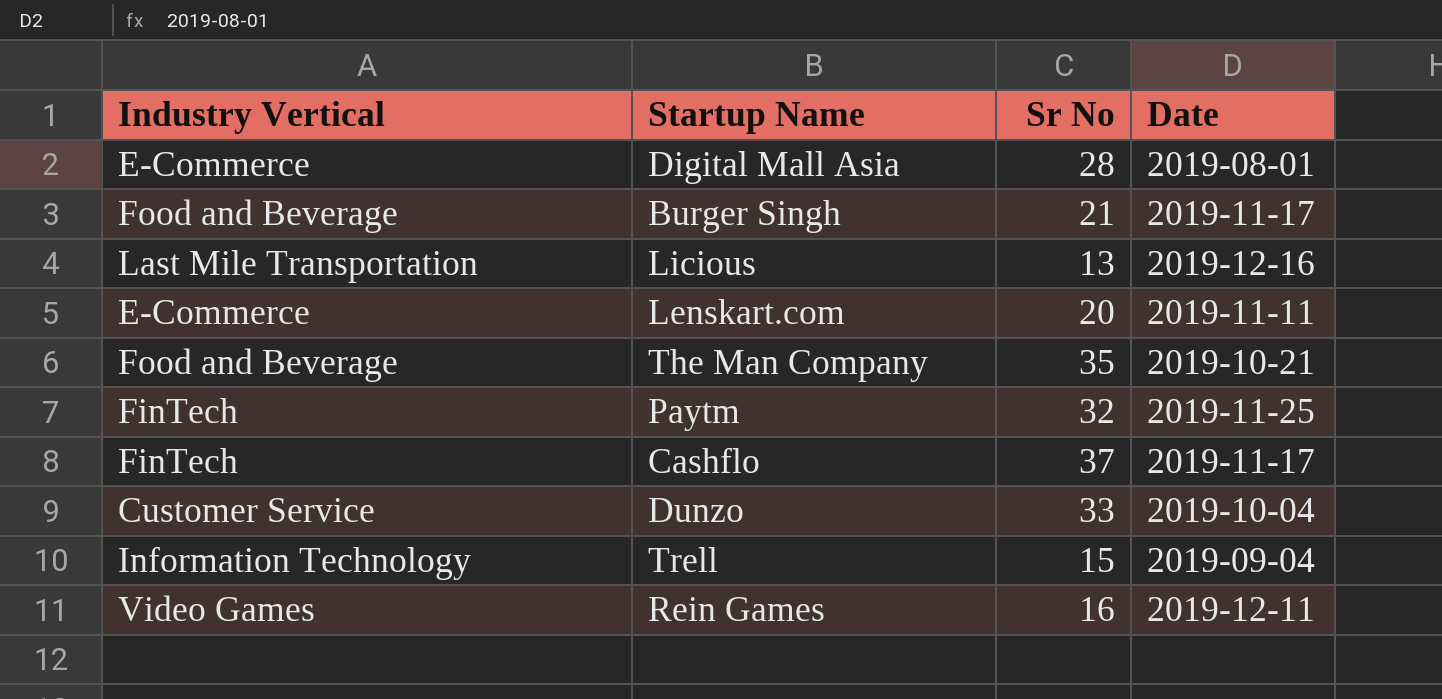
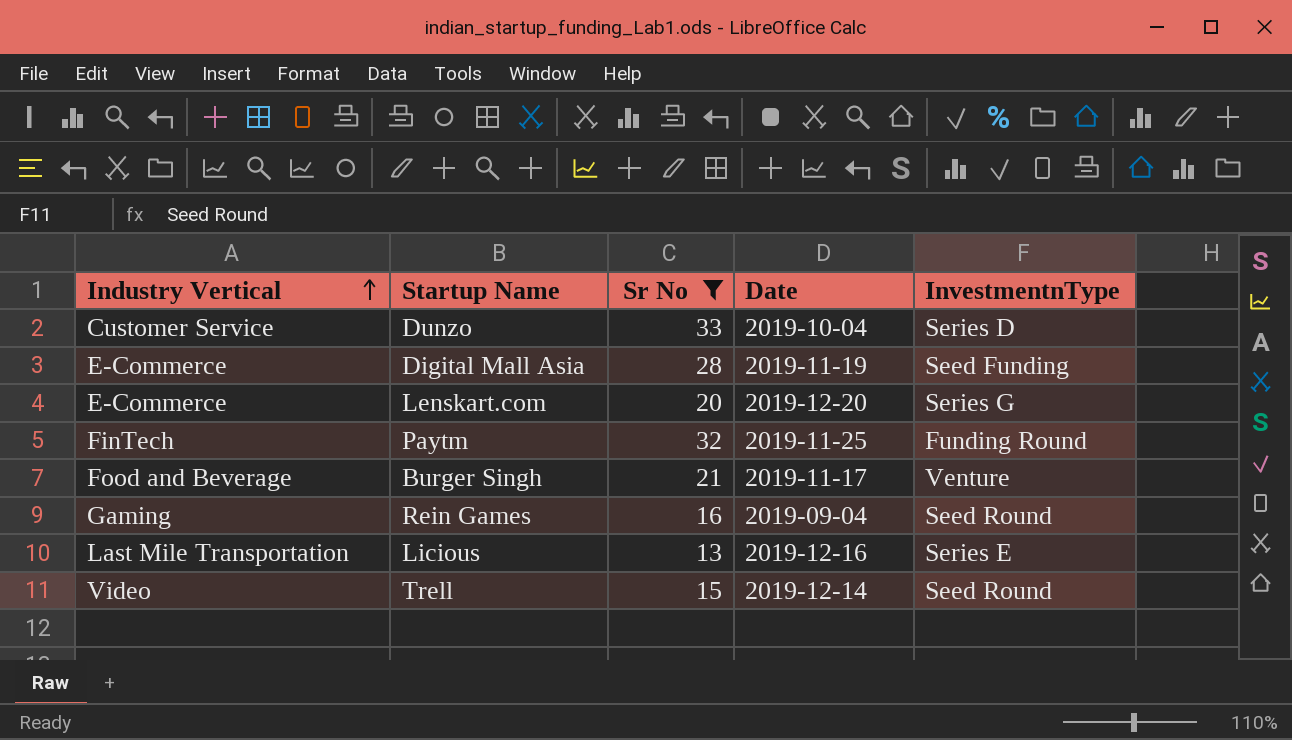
filter: none -> Sr No <= 33
row order: none -> Industry Vertical ascending
column InvestmentnType | position: none -> 5
Digital Mall Asia | Date: 2019-08-01 -> 2019-11-19
Lenskart.com | Date: 2019-11-11 -> 2019-12-20
Rein Games | Industry Vertical: Video Games -> Gaming
Rein Games | Date: 2019-12-11 -> 2019-09-04
Trell | Industry Vertical: Information Technology -> Video
Trell | Date: 2019-09-04 -> 2019-12-14

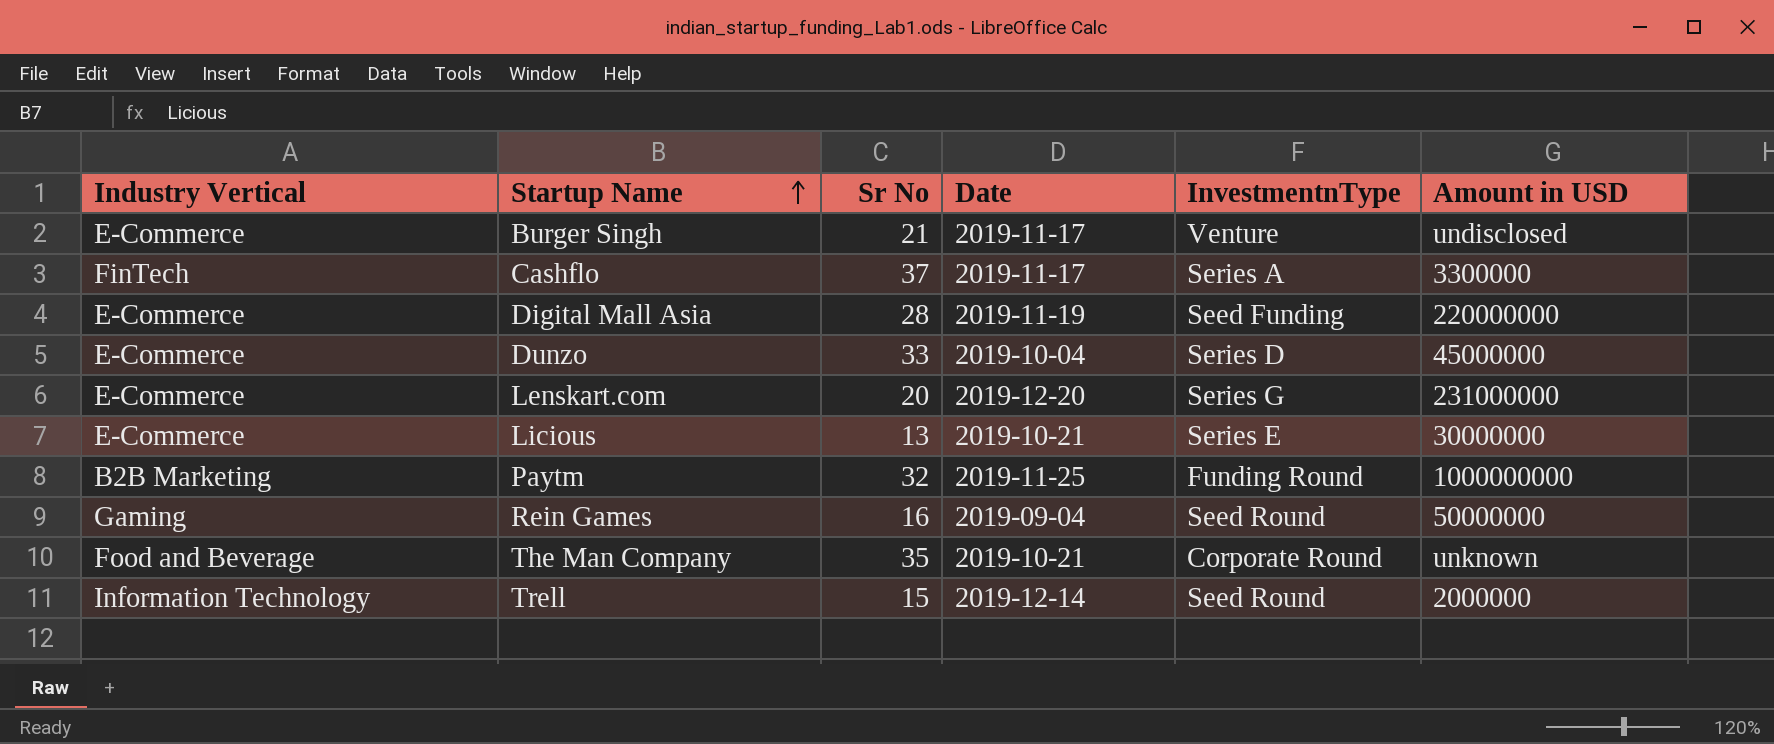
filter: Sr No <= 33 -> none
row order: Industry Vertical ascending -> Startup Name ascending
column Amount in USD | position: none -> 6
Burger Singh | Industry Vertical: Food and Beverage -> E-Commerce
Dunzo | Industry Vertical: Customer Service -> E-Commerce
Licious | Industry Vertical: Last Mile Transportation -> E-Commerce
Licious | Date: 2019-12-16 -> 2019-10-21
Paytm | Industry Vertical: FinTech -> B2B Marketing
Trell | Industry Vertical: Video -> Information Technology

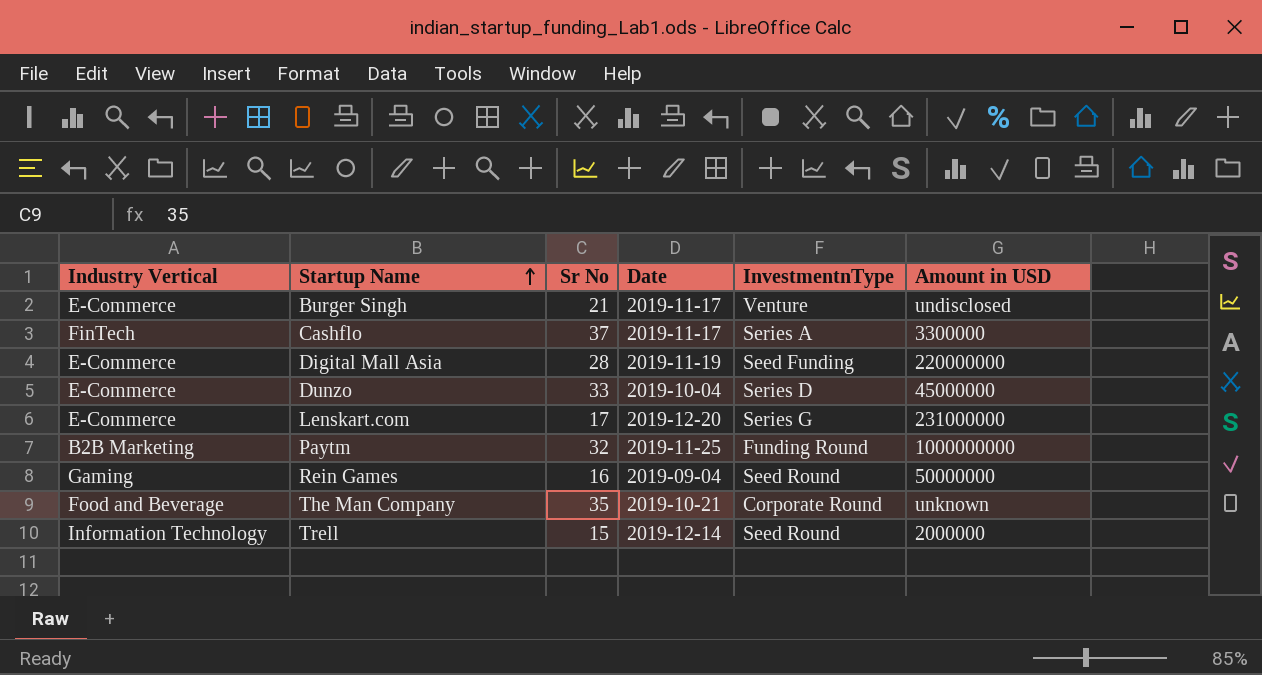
row Licious: E-Commerce | 13 | 2019-10-21 | Series E | 30000000 -> none
Lenskart.com | Sr No: 20 -> 17

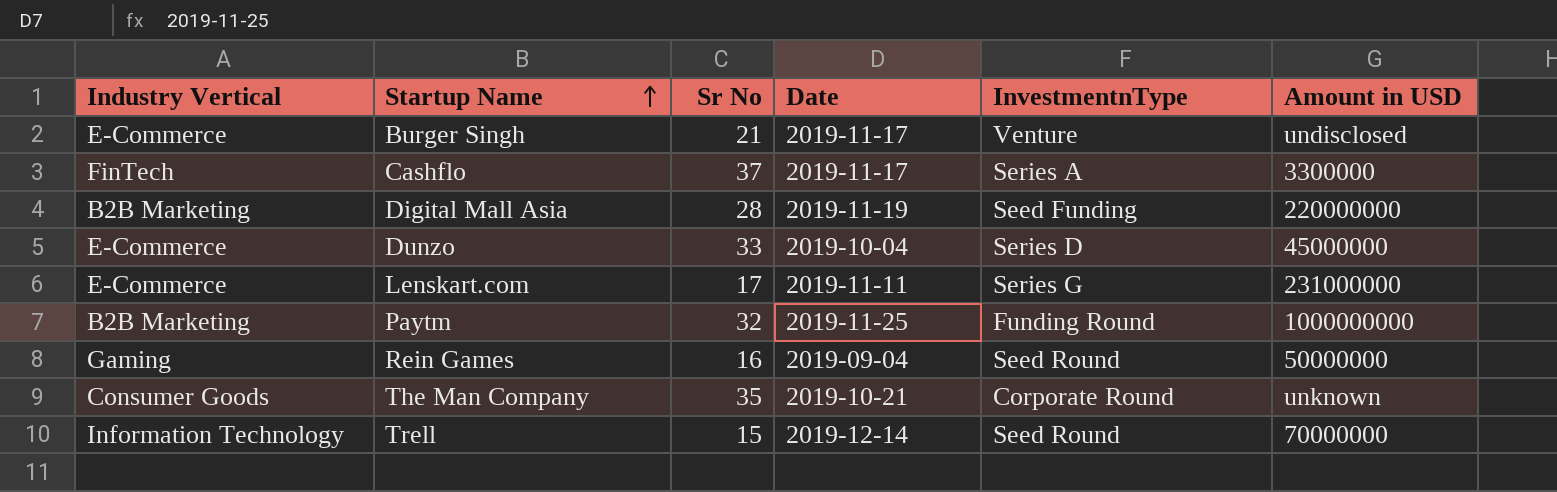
Digital Mall Asia | Industry Vertical: E-Commerce -> B2B Marketing
Lenskart.com | Date: 2019-12-20 -> 2019-11-11
The Man Company | Industry Vertical: Food and Beverage -> Consumer Goods
Trell | Amount in USD: 2000000 -> 70000000

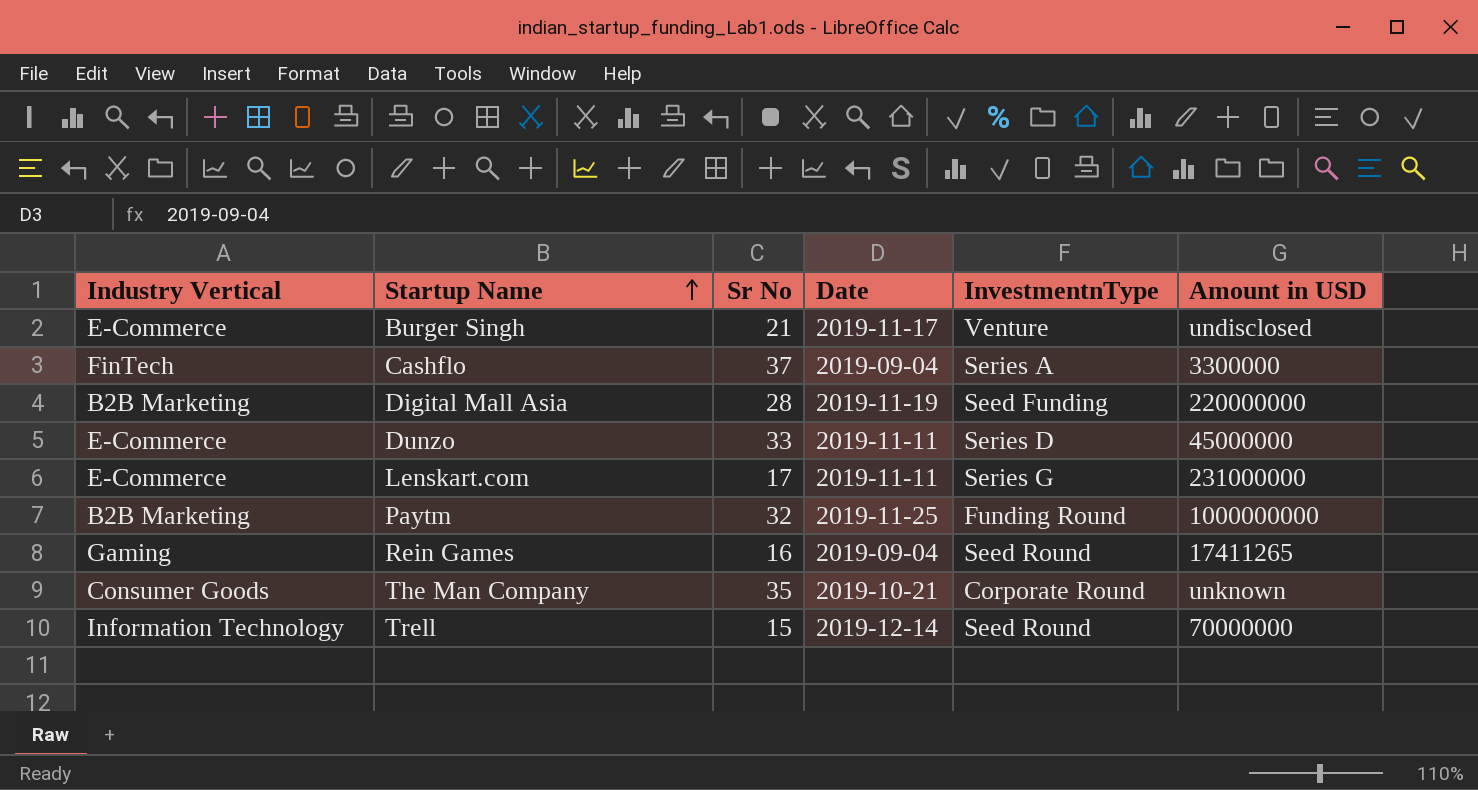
Cashflo | Date: 2019-11-17 -> 2019-09-04
Dunzo | Date: 2019-10-04 -> 2019-11-11
Rein Games | Amount in USD: 50000000 -> 17411265

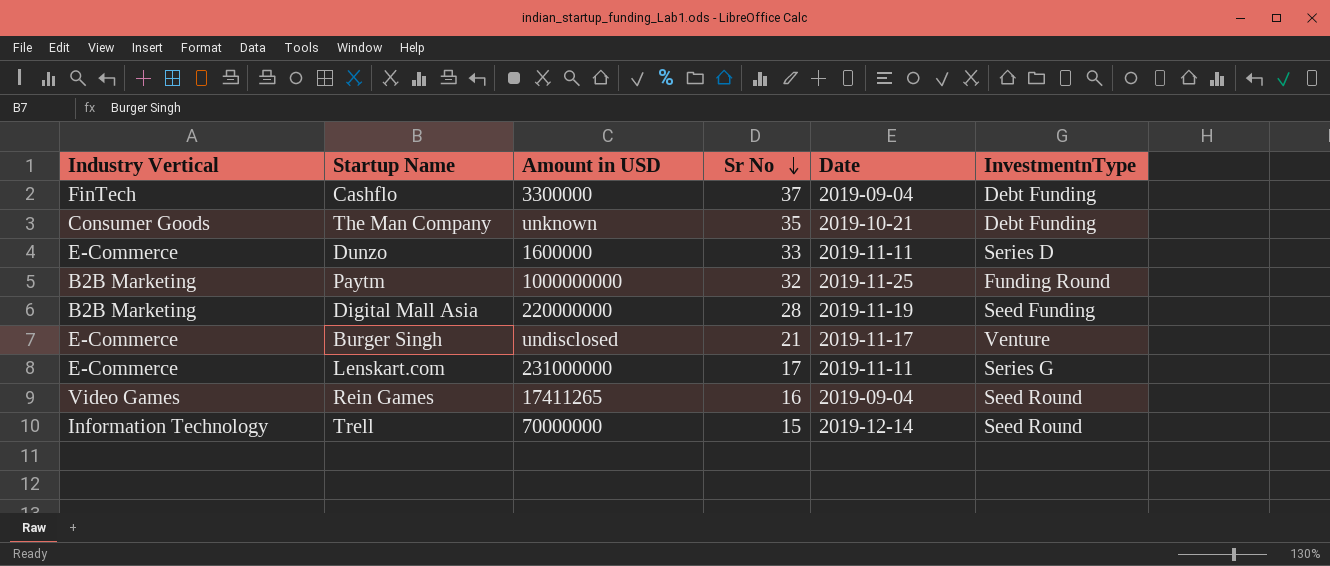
row order: Startup Name ascending -> Sr No descending
column Amount in USD | position: 6 -> 3
Cashflo | InvestmentnType: Series A -> Debt Funding
The Man Company | InvestmentnType: Corporate Round -> Debt Funding
Dunzo | Amount in USD: 45000000 -> 1600000
Rein Games | Industry Vertical: Gaming -> Video Games

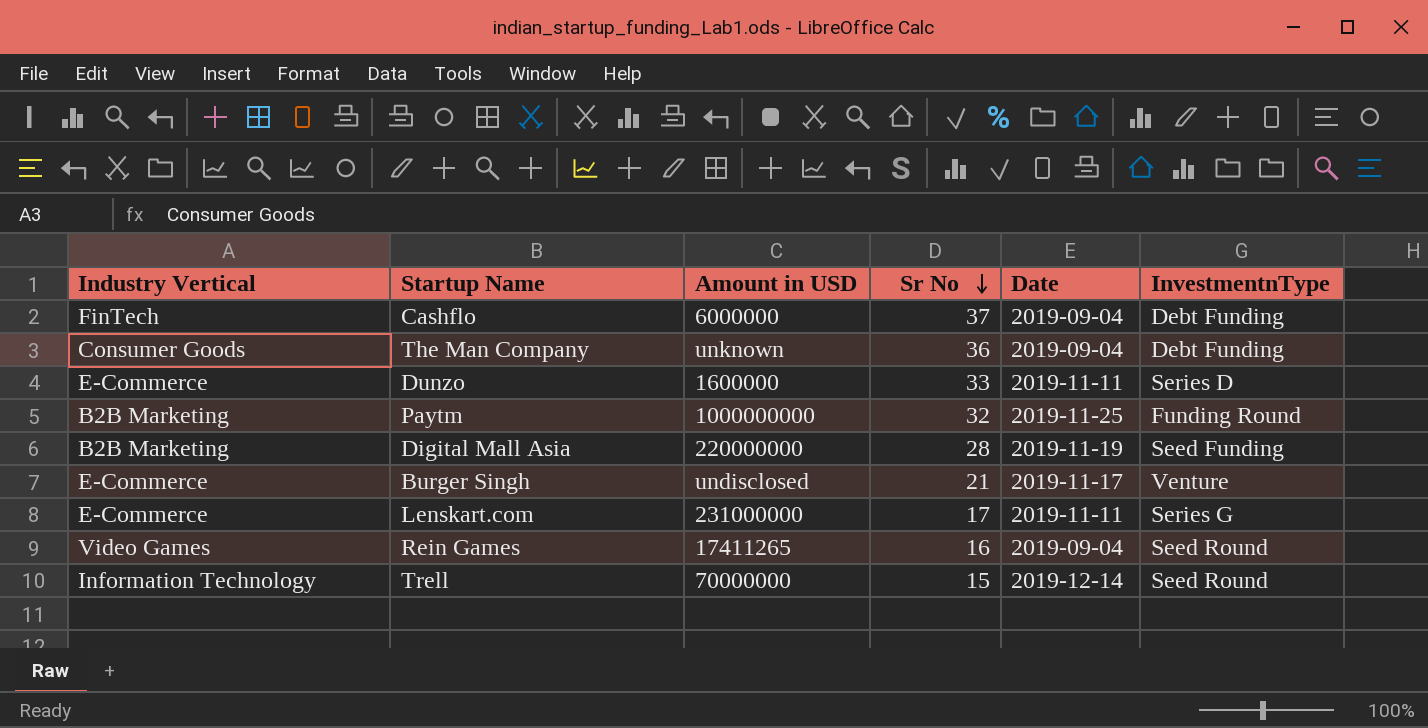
Cashflo | Amount in USD: 3300000 -> 6000000
The Man Company | Sr No: 35 -> 36
The Man Company | Date: 2019-10-21 -> 2019-09-04

